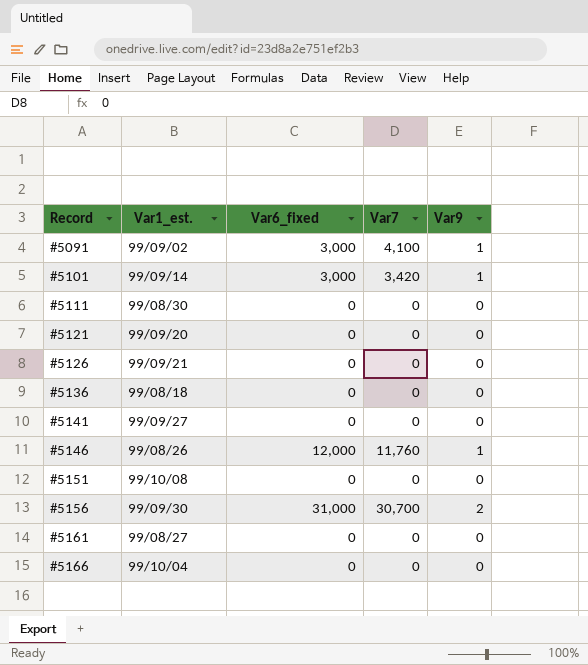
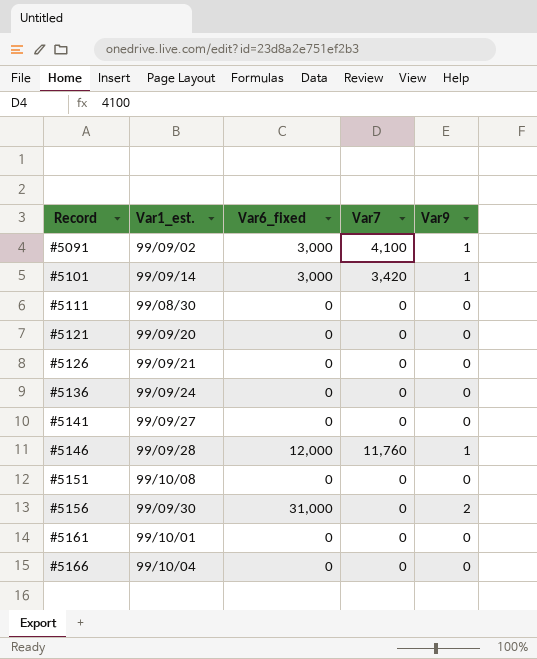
#5136 | Var1_est.: 99/08/18 -> 99/09/24
#5146 | Var1_est.: 99/08/26 -> 99/09/28
#5156 | Var7: 30,700 -> 0
#5161 | Var1_est.: 99/08/27 -> 99/10/01

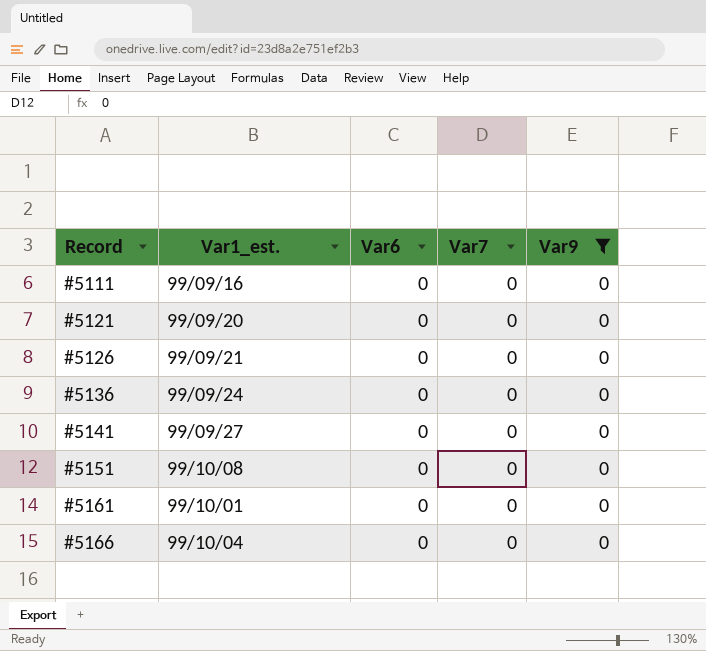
filter: none -> Var9 = 0
column name: Var6_fixed -> Var6
#5111 | Var1_est.: 99/08/30 -> 99/09/16

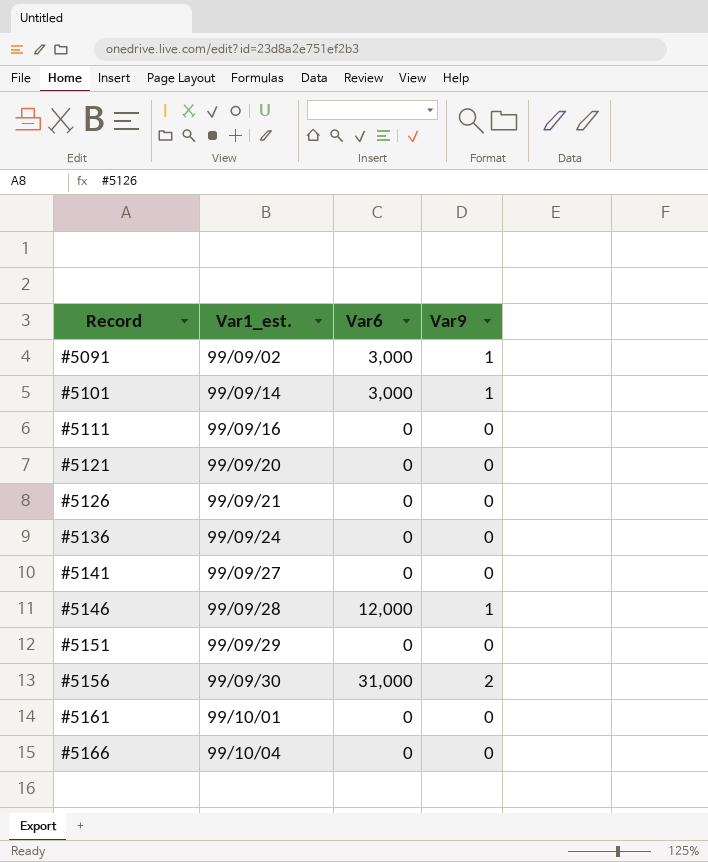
filter: Var9 = 0 -> none
column Var7 | position: 4 -> none
#5151 | Var1_est.: 99/10/08 -> 99/09/29

